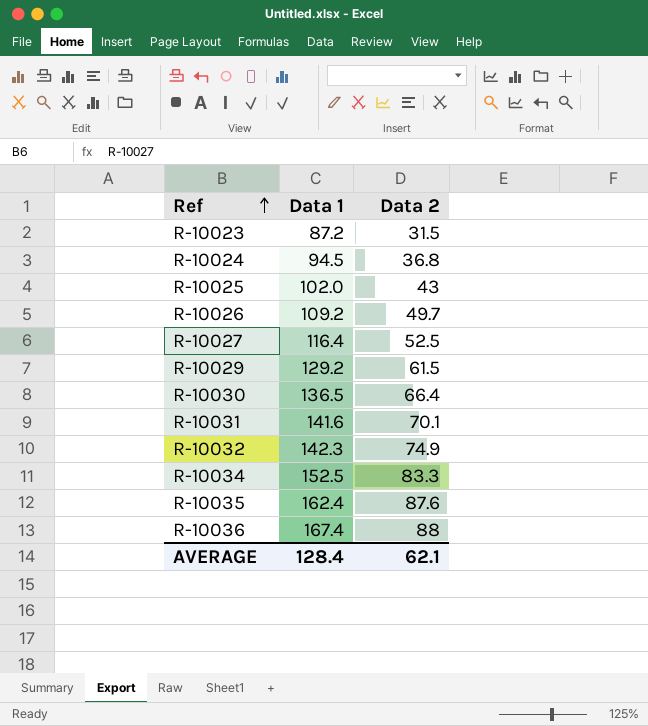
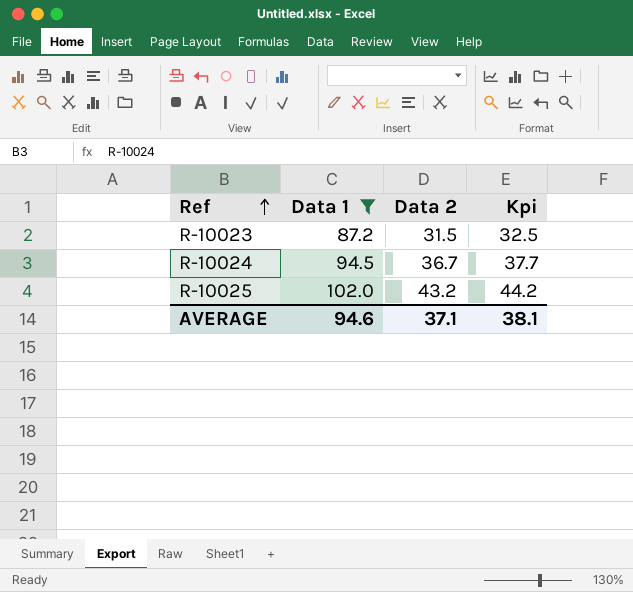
filter: none -> Data 1 <= 102.0
column Kpi | formula: none -> [Data 2] + 1
R-10024 | Data 2: 36.8 -> 36.7
R-10025 | Data 2: 43 -> 43.2
AVERAGE | Data 1: 128.4 -> 94.6
AVERAGE | Data 2: 62.1 -> 37.1

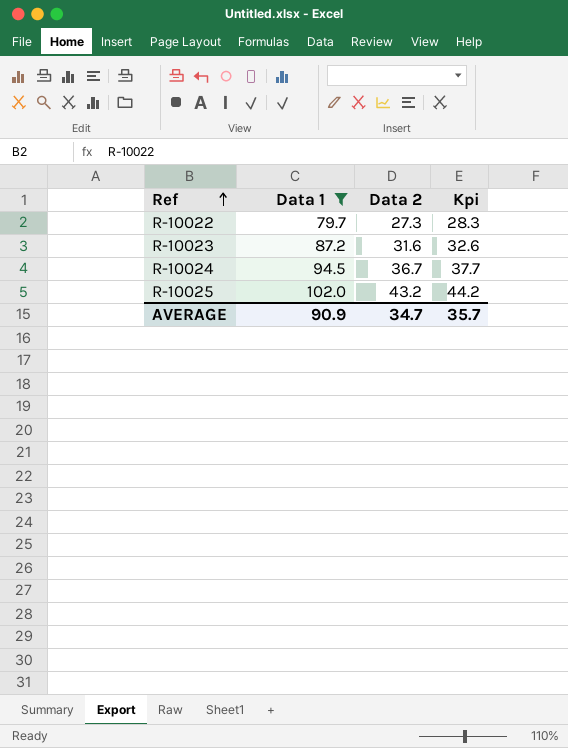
row R-10022: none -> 79.7 | 27.3 | 28.3
R-10023 | Data 2: 31.5 -> 31.6
R-10023 | Kpi: 32.5 -> 32.6
AVERAGE | Data 1: 94.6 -> 90.9
AVERAGE | Data 2: 37.1 -> 34.7
AVERAGE | Kpi: 38.1 -> 35.7

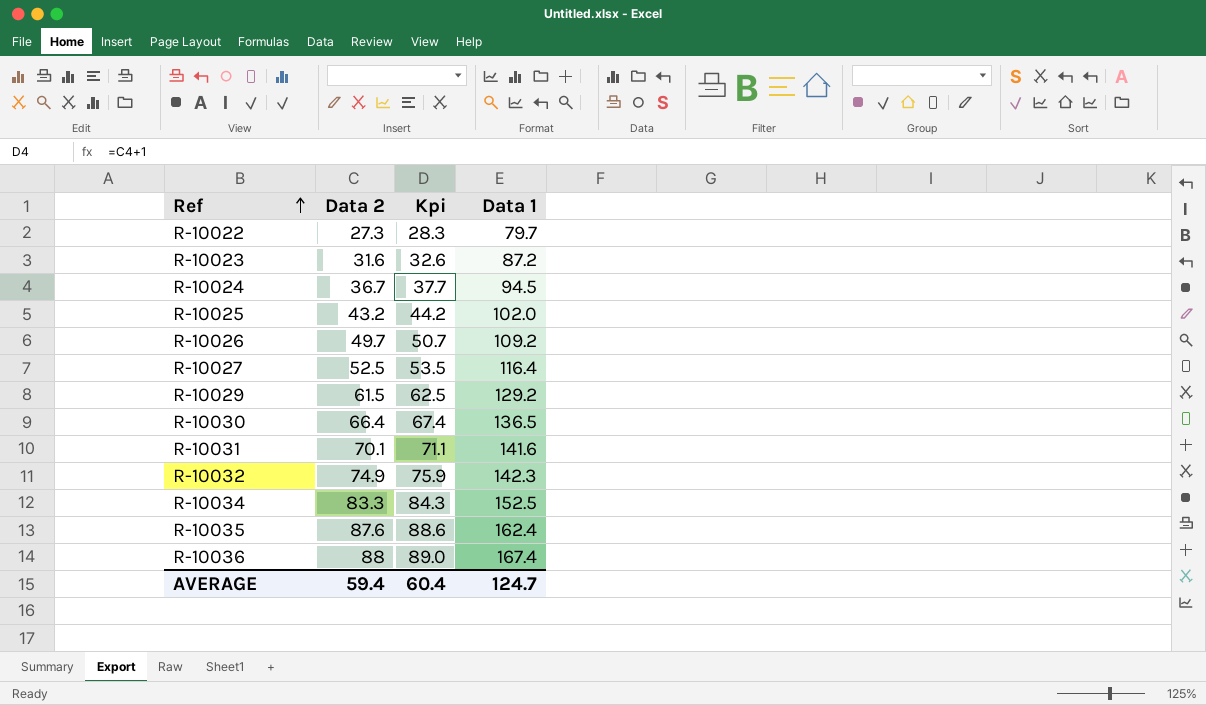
filter: Data 1 <= 102.0 -> none
column Data 1 | position: 2 -> 4
AVERAGE | Data 2: 34.7 -> 59.4
AVERAGE | Kpi: 35.7 -> 60.4
AVERAGE | Data 1: 90.9 -> 124.7

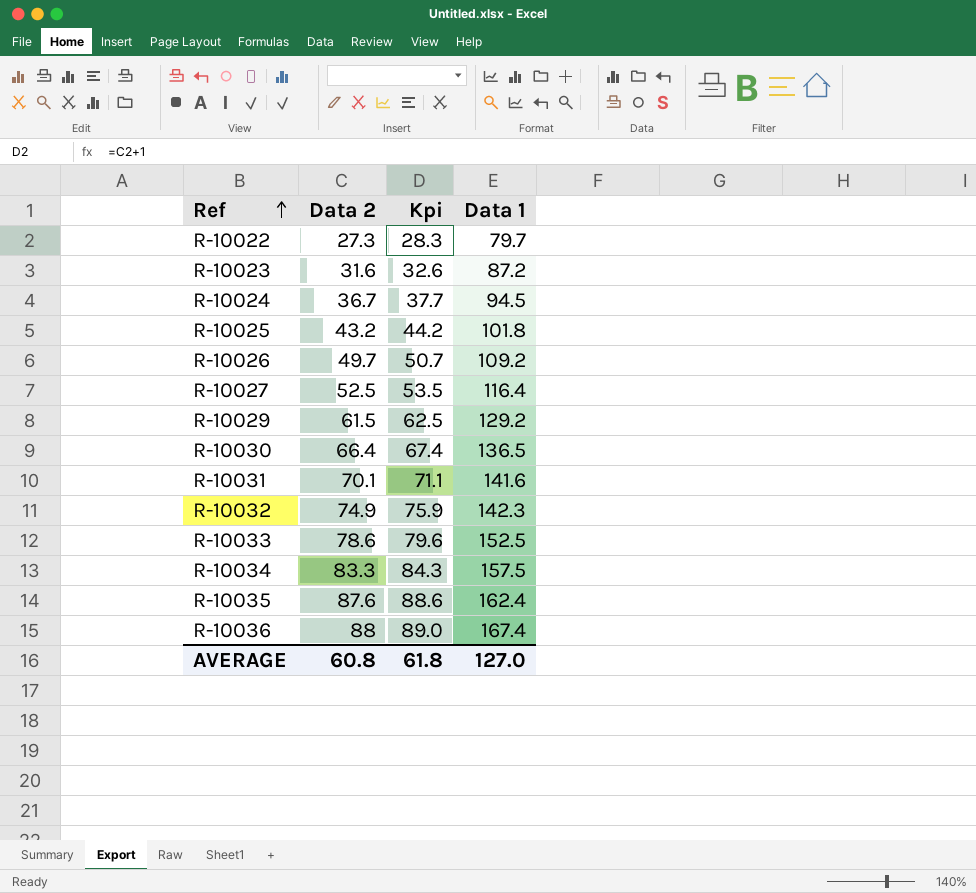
R-10025 | Data 1: 102.0 -> 101.8
row R-10033: none -> 78.6 | 79.6 | 152.5
R-10034 | Data 1: 152.5 -> 157.5
AVERAGE | Data 2: 59.4 -> 60.8
AVERAGE | Kpi: 60.4 -> 61.8
AVERAGE | Data 1: 124.7 -> 127.0

